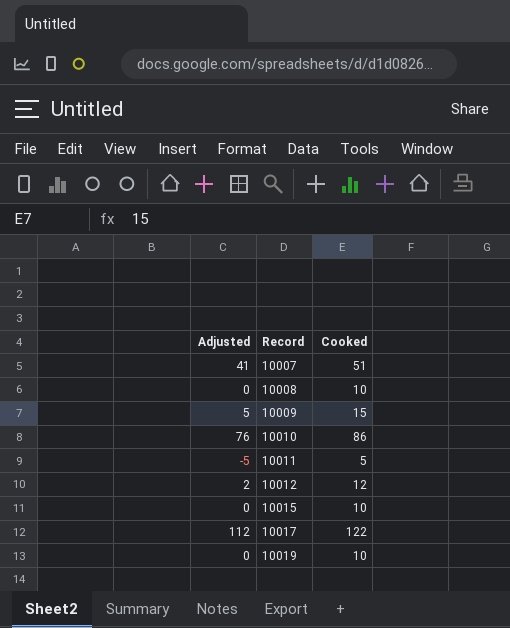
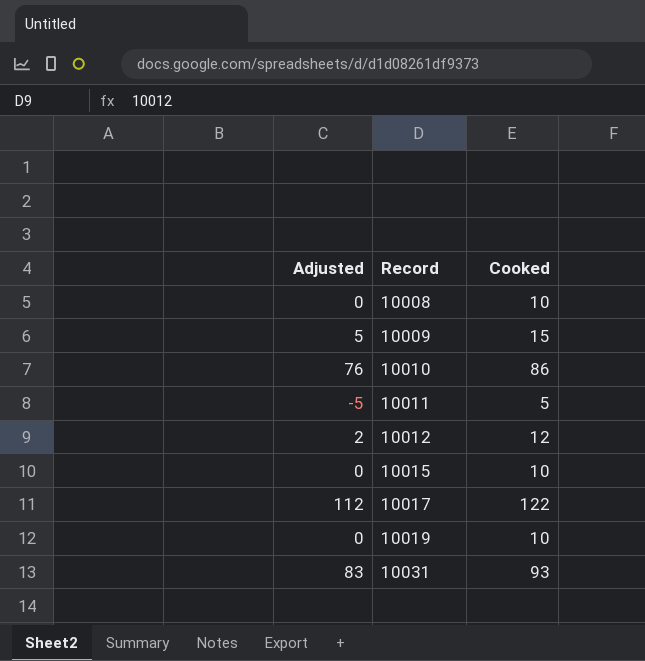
row 10007: 41 | 51 -> none
row 10031: none -> 83 | 93

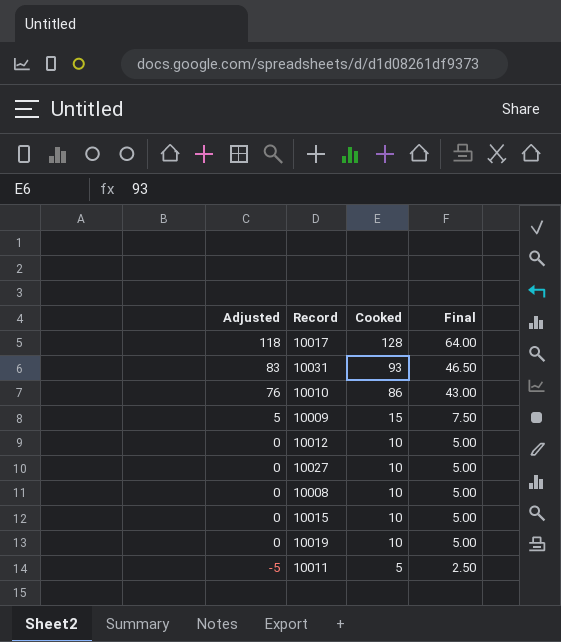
row order: Record ascending -> Adjusted descending
column Final | formula: none -> [Cooked] * 0.5
10017 | Adjusted: 112 -> 118
10017 | Cooked: 122 -> 128
10012 | Adjusted: 2 -> 0
10012 | Cooked: 12 -> 10
row 10027: none -> 0 | 10 | 5.00

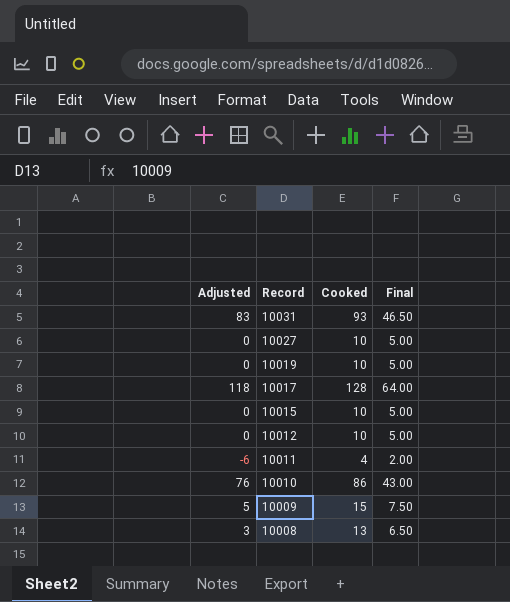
row order: Adjusted descending -> Record descending
10011 | Adjusted: -5 -> -6
10011 | Cooked: 5 -> 4
10011 | Final: 2.50 -> 2.00
10008 | Adjusted: 0 -> 3
10008 | Cooked: 10 -> 13
10008 | Final: 5.00 -> 6.50

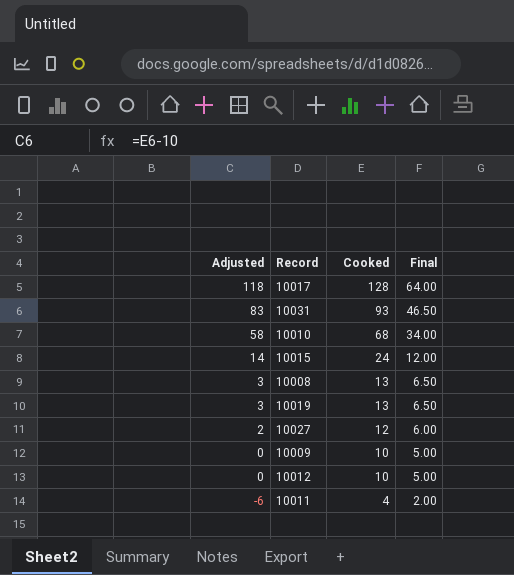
row order: Record descending -> Adjusted descending
10010 | Adjusted: 76 -> 58
10010 | Cooked: 86 -> 68
10010 | Final: 43.00 -> 34.00
10015 | Adjusted: 0 -> 14
10015 | Cooked: 10 -> 24
10015 | Final: 5.00 -> 12.00
10019 | Adjusted: 0 -> 3
10019 | Cooked: 10 -> 13
10019 | Final: 5.00 -> 6.50
10027 | Adjusted: 0 -> 2
10027 | Cooked: 10 -> 12
10027 | Final: 5.00 -> 6.00
10009 | Adjusted: 5 -> 0
10009 | Cooked: 15 -> 10
10009 | Final: 7.50 -> 5.00

